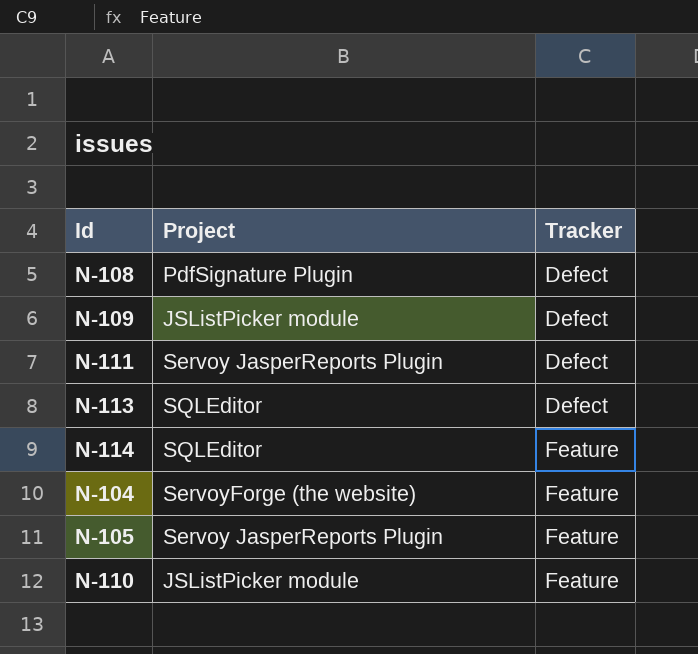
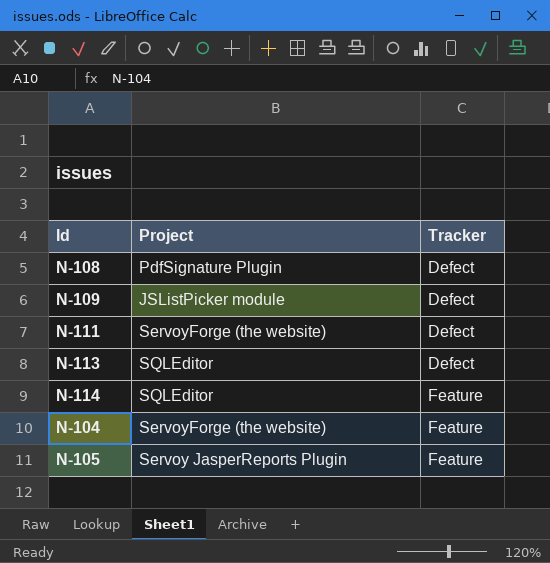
row N-110: JSListPicker module | Feature -> none
N-111 | Project: Servoy JasperReports Plugin -> ServoyForge (the website)

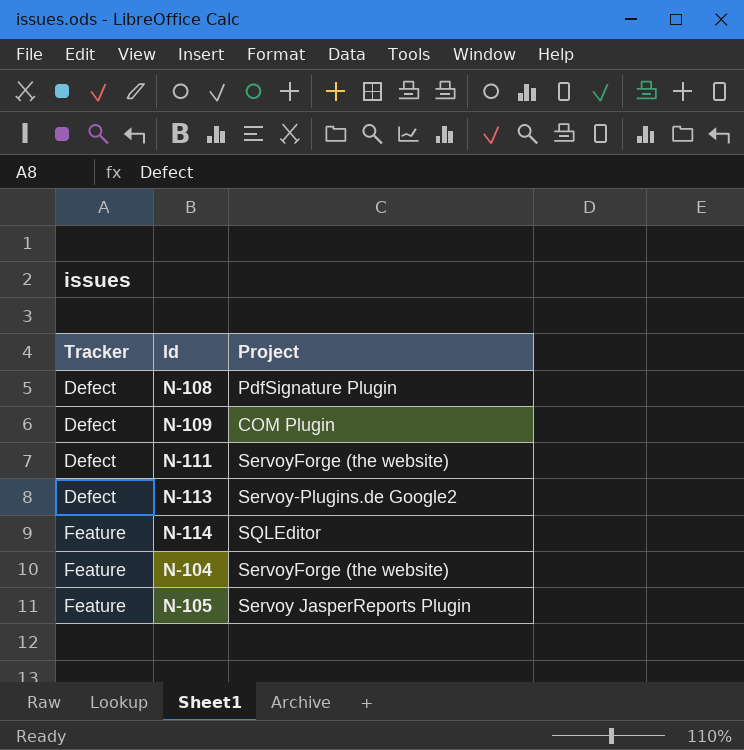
column Tracker | position: 3 -> 1
N-109 | Project: JSListPicker module -> COM Plugin
N-113 | Project: SQLEditor -> Servoy-Plugins.de Google2

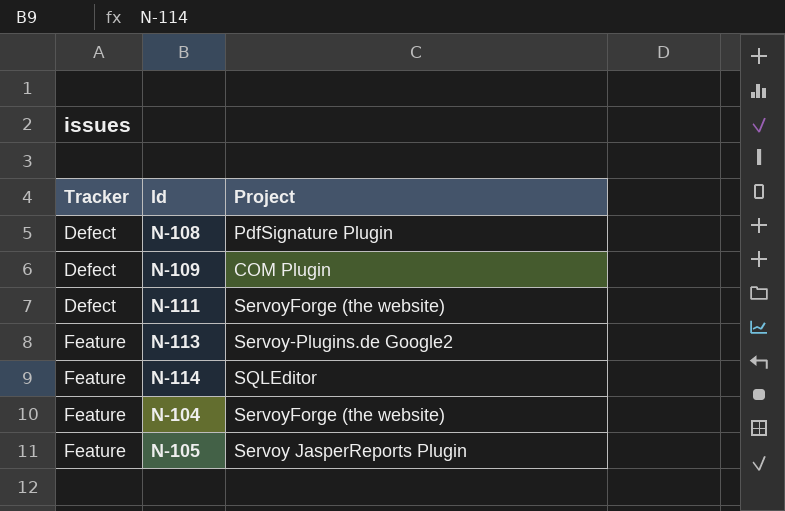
N-113 | Tracker: Defect -> Feature

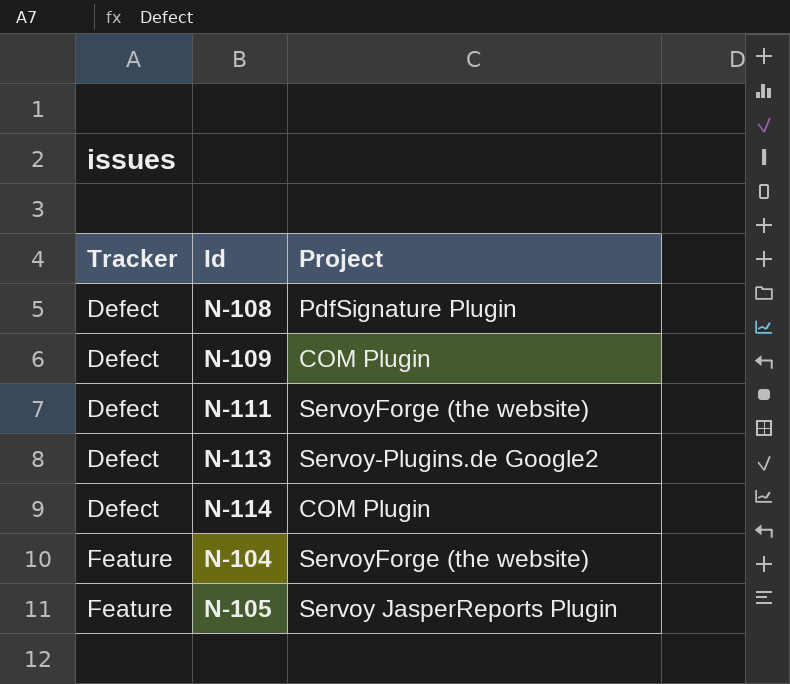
N-113 | Tracker: Feature -> Defect
N-114 | Tracker: Feature -> Defect
N-114 | Project: SQLEditor -> COM Plugin

